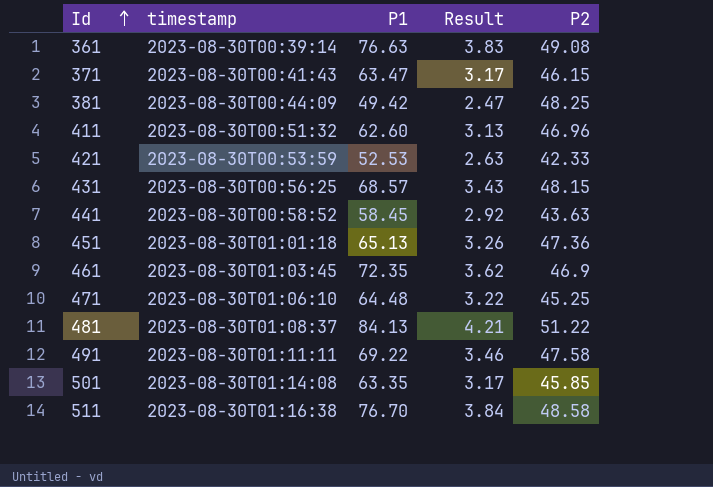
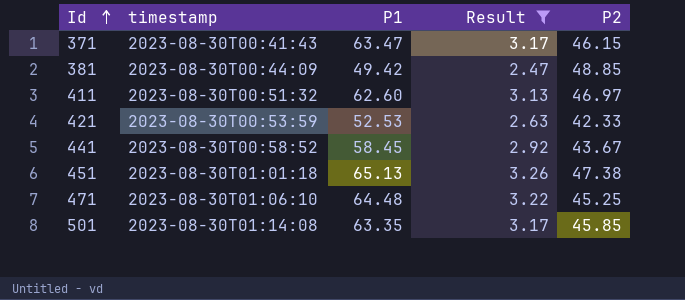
filter: none -> Result <= 3.26
381 | P2: 48.25 -> 48.85
411 | P2: 46.96 -> 46.97
441 | P2: 43.63 -> 43.67
451 | P2: 47.36 -> 47.38

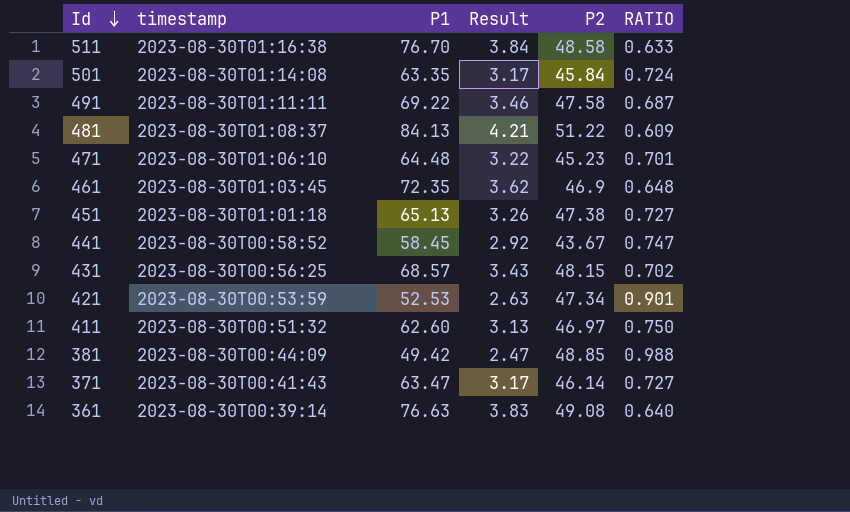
filter: Result <= 3.26 -> none
row order: Id ascending -> Id descending
column RATIO | formula: none -> [P2] / [P1]
501 | P2: 45.85 -> 45.84
471 | P2: 45.25 -> 45.23
421 | P2: 42.33 -> 47.34
371 | P2: 46.15 -> 46.14

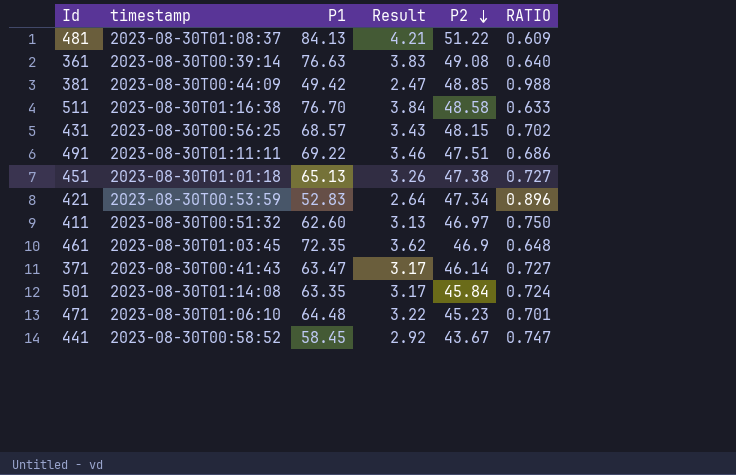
row order: Id descending -> P2 descending
491 | P2: 47.58 -> 47.51
491 | RATIO: 0.687 -> 0.686
421 | P1: 52.53 -> 52.83
421 | Result: 2.63 -> 2.64
421 | RATIO: 0.901 -> 0.896

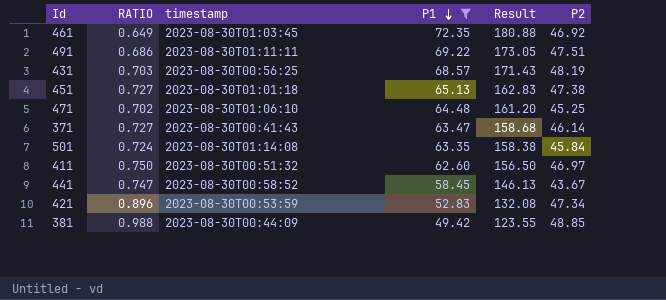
filter: none -> P1 <= 72.35
row order: P2 descending -> P1 descending
column RATIO | position: 6 -> 2
column Result | formula: [P1] * 0.05 -> [P1] * 2.5
461 | RATIO: 0.648 -> 0.649
461 | P2: 46.9 -> 46.92
431 | RATIO: 0.702 -> 0.703
431 | P2: 48.15 -> 48.19
471 | RATIO: 0.701 -> 0.702
471 | P2: 45.23 -> 45.25

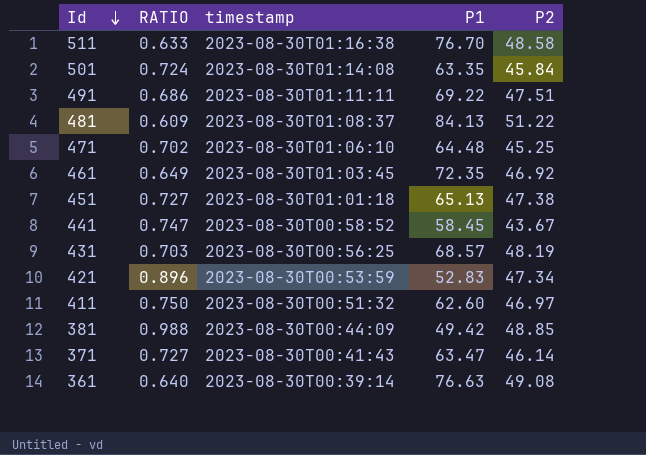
filter: P1 <= 72.35 -> none
row order: P1 descending -> Id descending
column Result | formula: [P1] * 2.5 -> none

